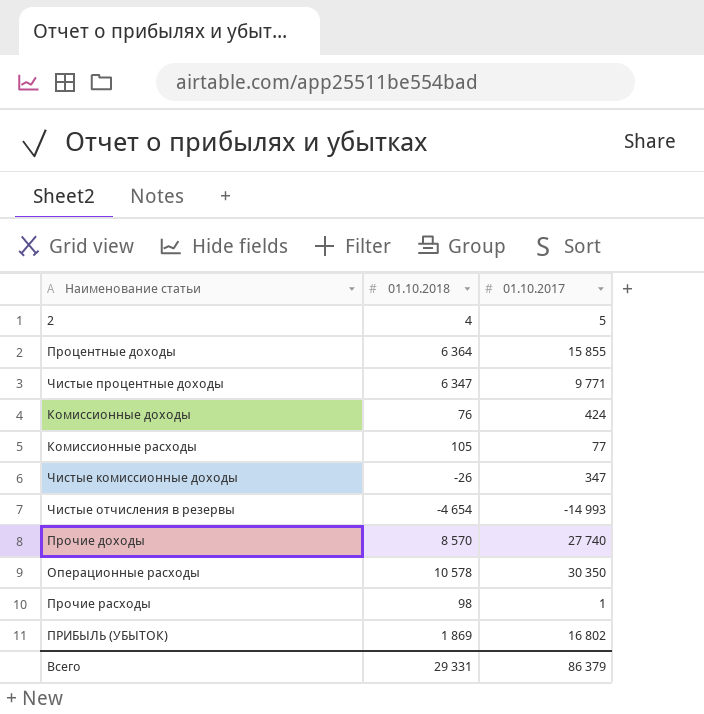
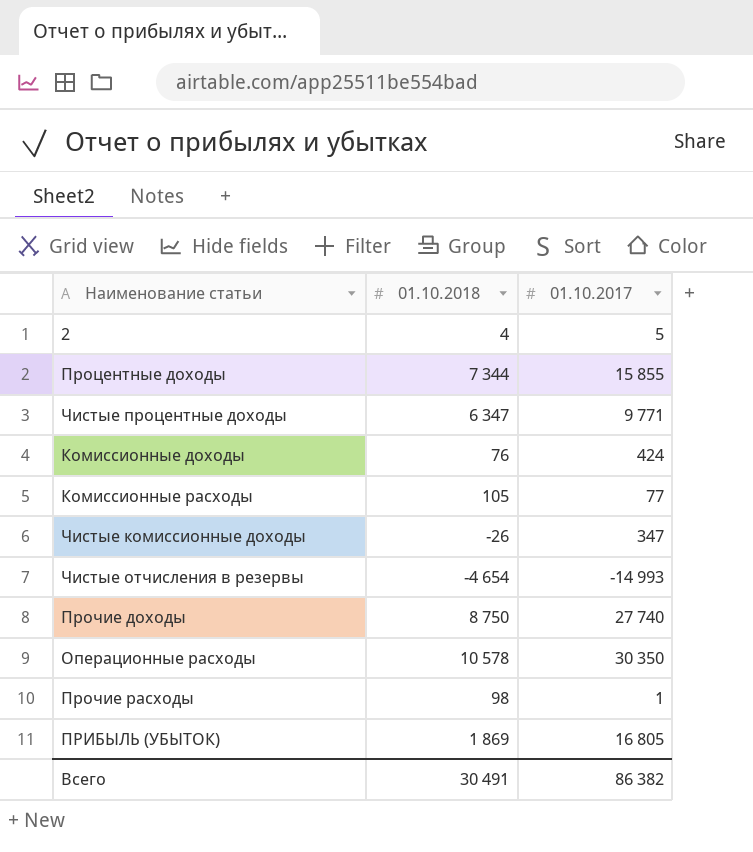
Процентные доходы | 01.10.2018: 6 364 -> 7 344
Прочие доходы | 01.10.2018: 8 570 -> 8 750
ПРИБЫЛЬ (УБЫТОК) | 01.10.2017: 16 802 -> 16 805
Всего | 01.10.2018: 29 331 -> 30 491
Всего | 01.10.2017: 86 379 -> 86 382

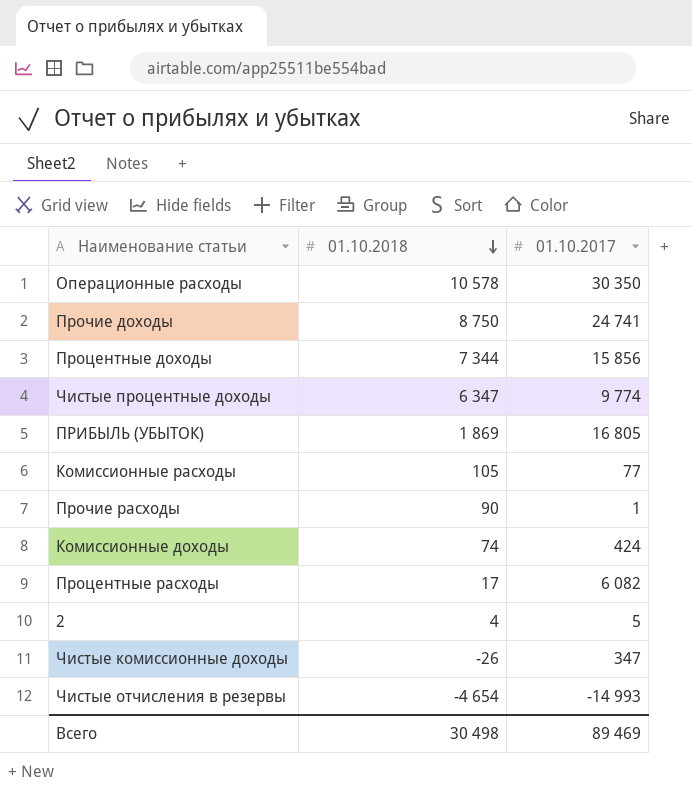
row order: none -> 01.10.2018 descending
Прочие доходы | 01.10.2017: 27 740 -> 24 741
Процентные доходы | 01.10.2017: 15 855 -> 15 856
Чистые процентные доходы | 01.10.2017: 9 771 -> 9 774
Прочие расходы | 01.10.2018: 98 -> 90
Комиссионные доходы | 01.10.2018: 76 -> 74
row Процентные расходы: none -> 17 | 6 082
Всего | 01.10.2018: 30 491 -> 30 498
Всего | 01.10.2017: 86 382 -> 89 469

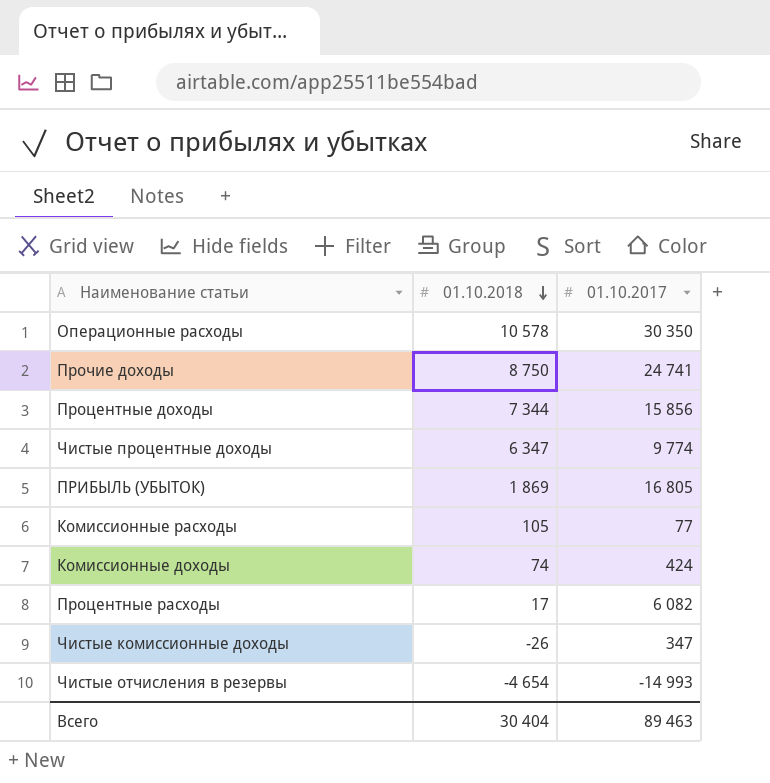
row Прочие расходы: 90 | 1 -> none
row 2: 4 | 5 -> none
Всего | 01.10.2018: 30 498 -> 30 404
Всего | 01.10.2017: 89 469 -> 89 463

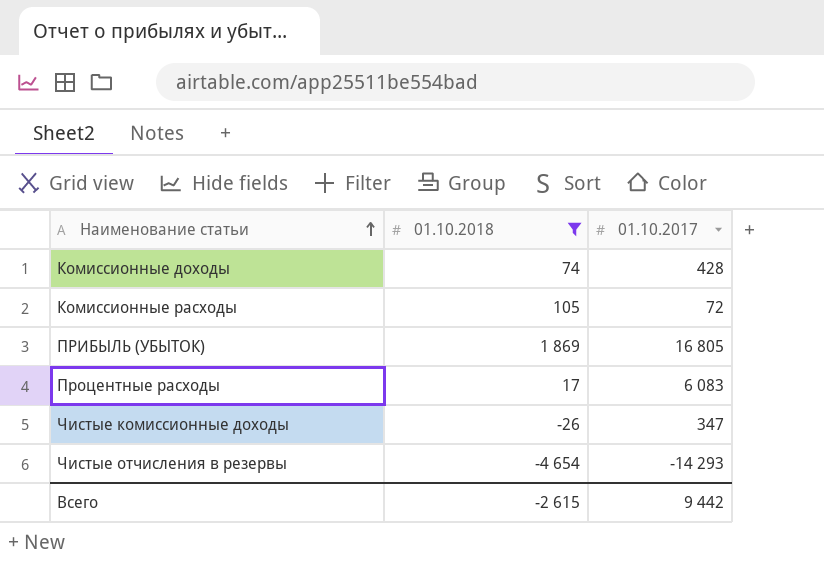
filter: none -> 01.10.2018 <= 1 869
row order: 01.10.2018 descending -> Наименование статьи ascending
Комиссионные доходы | 01.10.2017: 424 -> 428
Комиссионные расходы | 01.10.2017: 77 -> 72
Процентные расходы | 01.10.2017: 6 082 -> 6 083
Чистые отчисления в резервы | 01.10.2017: -14 993 -> -14 293
Всего | 01.10.2018: 30 404 -> -2 615
Всего | 01.10.2017: 89 463 -> 9 442

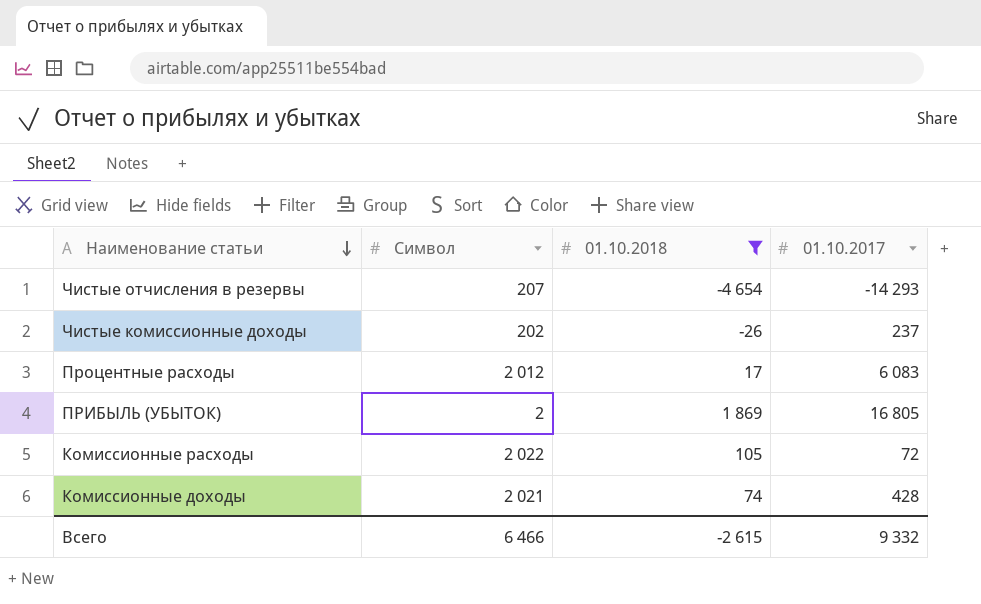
row order: Наименование статьи ascending -> Наименование статьи descending
column Символ | position: none -> 2
Чистые комиссионные доходы | 01.10.2017: 347 -> 237
Всего | 01.10.2017: 9 442 -> 9 332

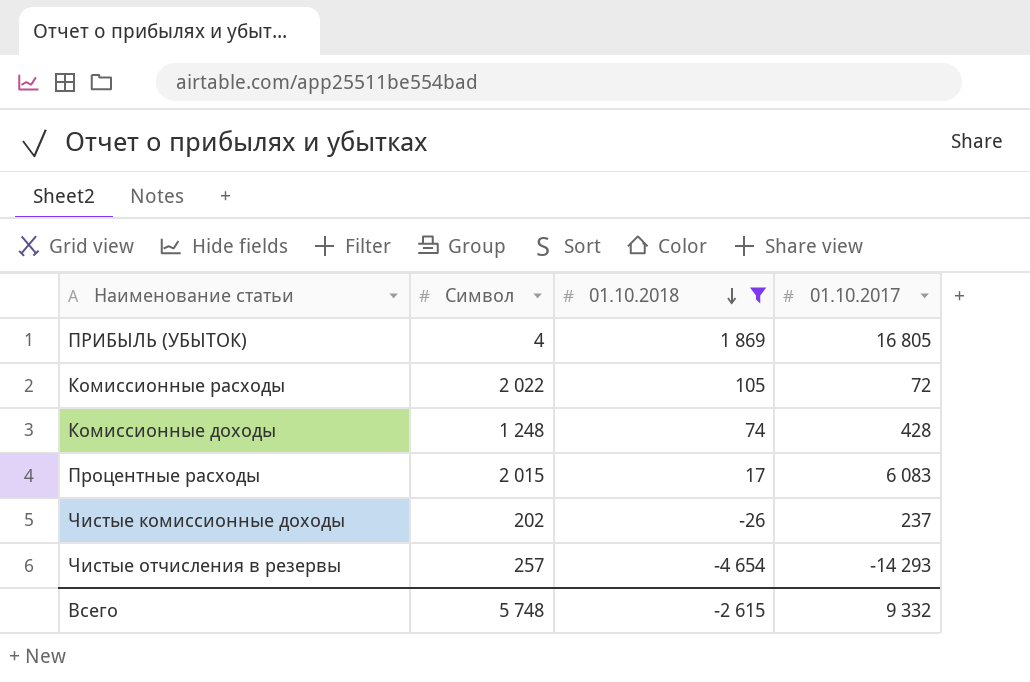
row order: Наименование статьи descending -> 01.10.2018 descending
ПРИБЫЛЬ (УБЫТОК) | Символ: 2 -> 4
Комиссионные доходы | Символ: 2 021 -> 1 248
Процентные расходы | Символ: 2 012 -> 2 015
Чистые отчисления в резервы | Символ: 207 -> 257
Всего | Символ: 6 466 -> 5 748

